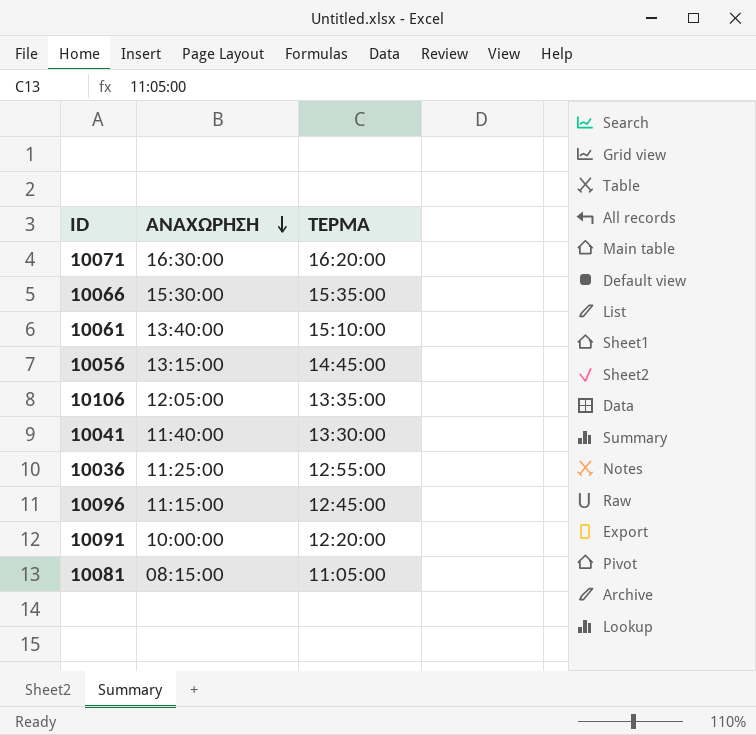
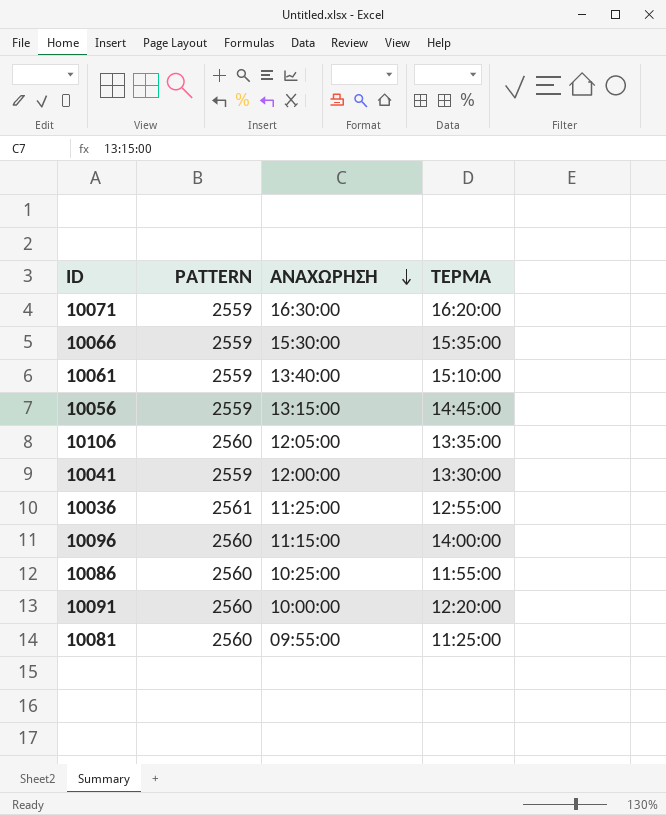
column PATTERN | position: none -> 2
10041 | ΑΝΑΧΩΡΗΣΗ: 11:40:00 -> 12:00:00
10096 | ΤΕΡΜΑ: 12:45:00 -> 14:00:00
row 10086: none -> 2560 | 10:25:00 | 11:55:00
10081 | ΑΝΑΧΩΡΗΣΗ: 08:15:00 -> 09:55:00
10081 | ΤΕΡΜΑ: 11:05:00 -> 11:25:00

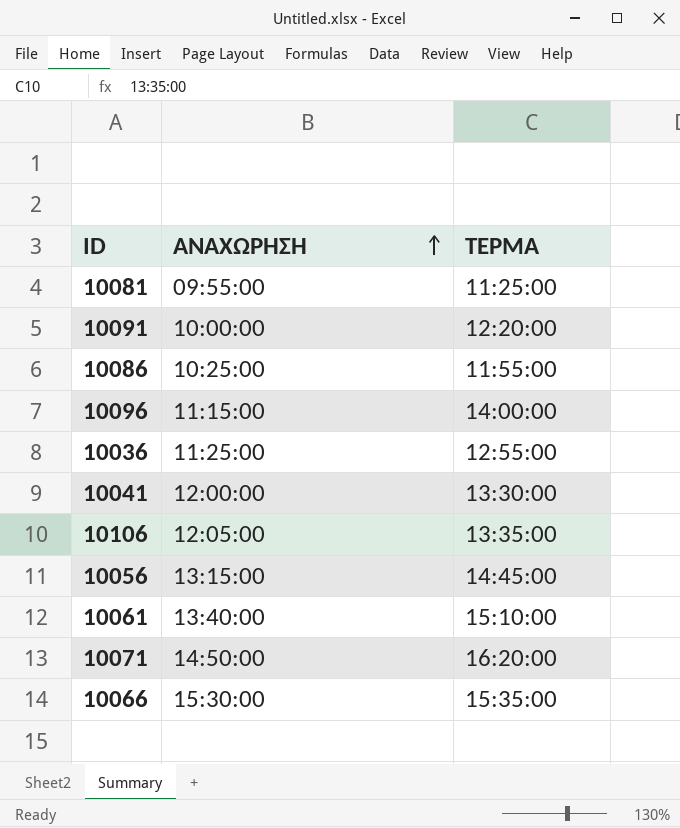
row order: ΑΝΑΧΩΡΗΣΗ descending -> ΑΝΑΧΩΡΗΣΗ ascending
column PATTERN | position: 2 -> none
10071 | ΑΝΑΧΩΡΗΣΗ: 16:30:00 -> 14:50:00

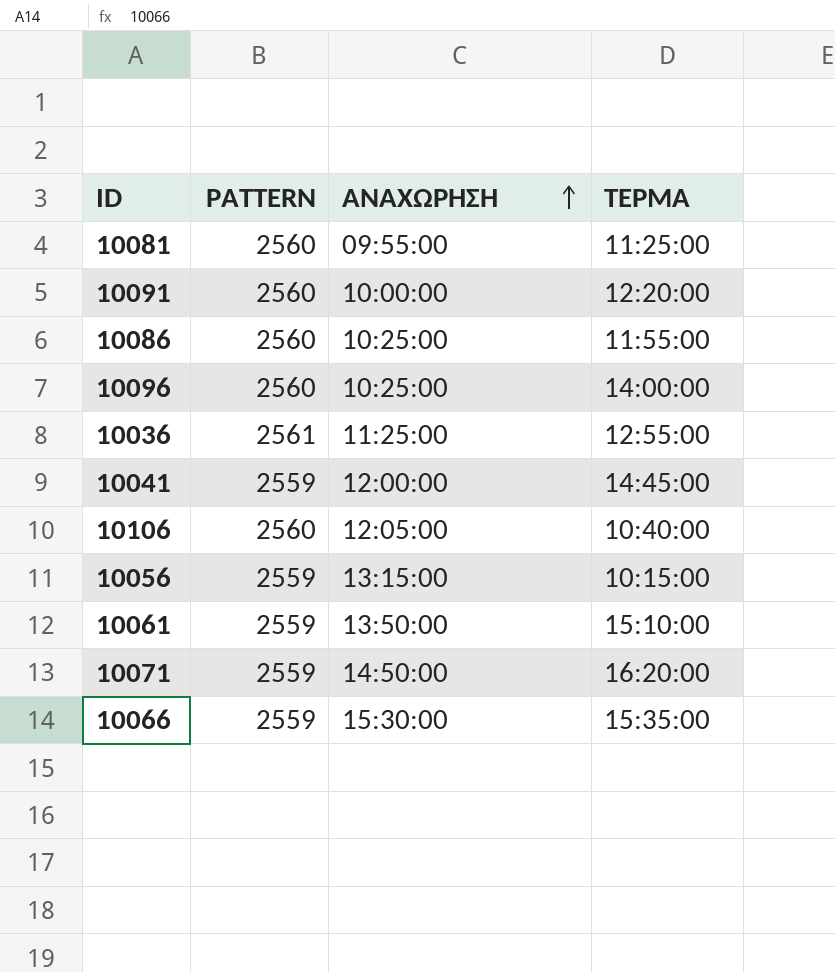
column PATTERN | position: none -> 2
10096 | ΑΝΑΧΩΡΗΣΗ: 11:15:00 -> 10:25:00
10041 | ΤΕΡΜΑ: 13:30:00 -> 14:45:00
10106 | ΤΕΡΜΑ: 13:35:00 -> 10:40:00
10056 | ΤΕΡΜΑ: 14:45:00 -> 10:15:00
10061 | ΑΝΑΧΩΡΗΣΗ: 13:40:00 -> 13:50:00

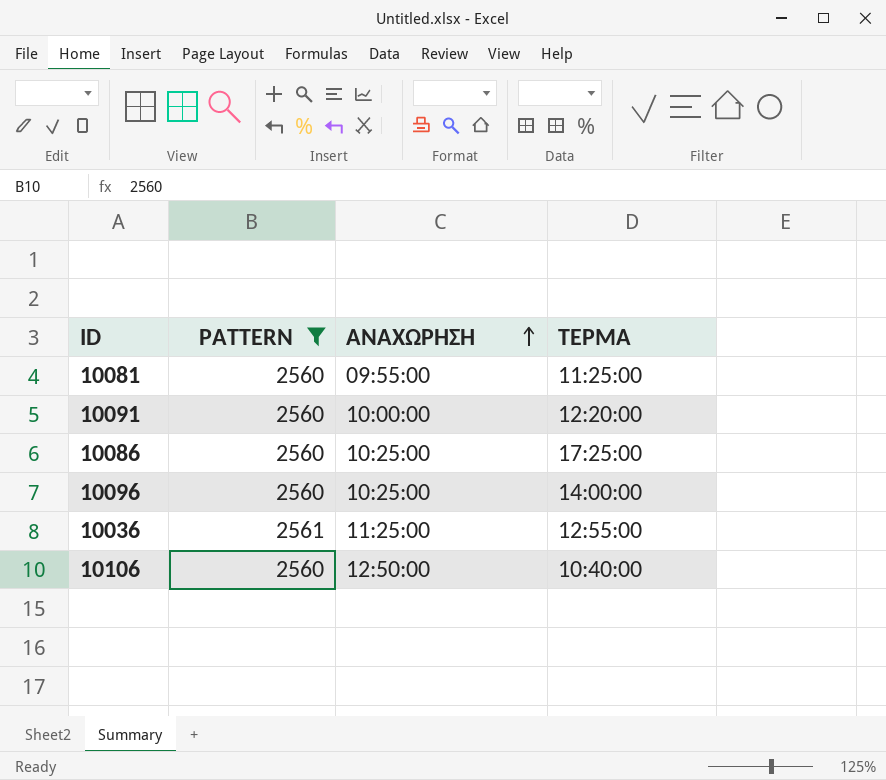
filter: none -> PATTERN != 2559
10086 | ΤΕΡΜΑ: 11:55:00 -> 17:25:00
10106 | ΑΝΑΧΩΡΗΣΗ: 12:05:00 -> 12:50:00

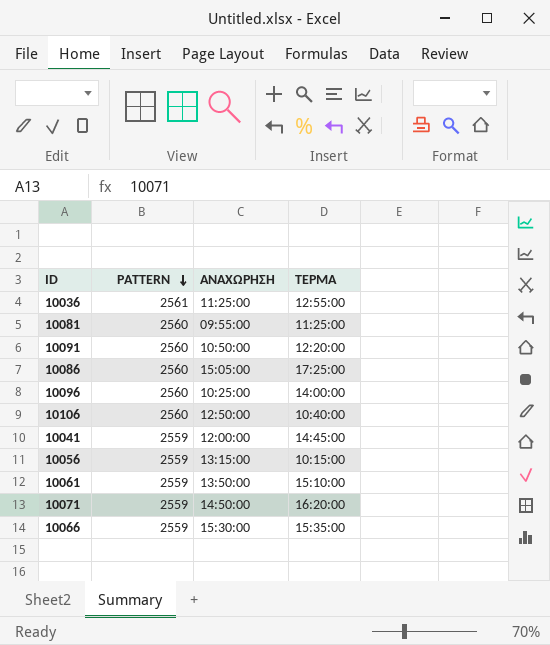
filter: PATTERN != 2559 -> none
row order: ΑΝΑΧΩΡΗΣΗ ascending -> PATTERN descending
10091 | ΑΝΑΧΩΡΗΣΗ: 10:00:00 -> 10:50:00
10086 | ΑΝΑΧΩΡΗΣΗ: 10:25:00 -> 15:05:00

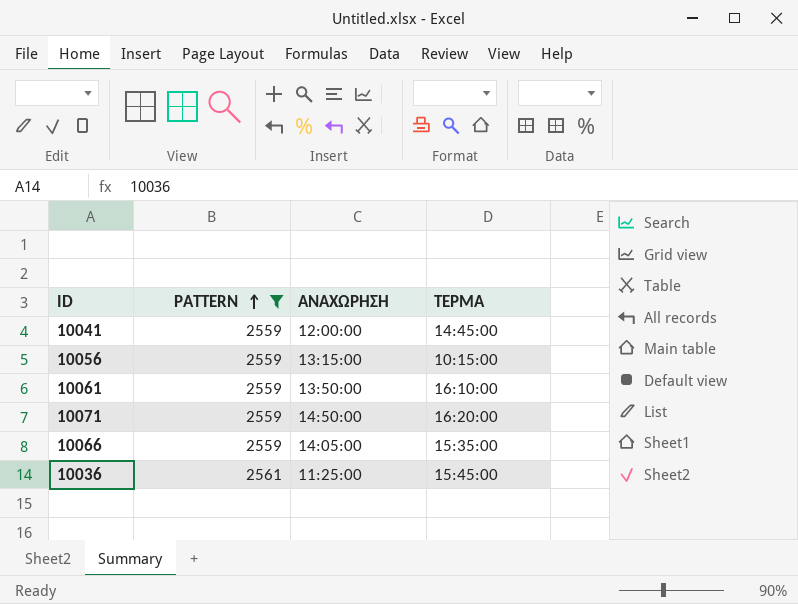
filter: none -> PATTERN != 2560
row order: PATTERN descending -> PATTERN ascending
10061 | ΤΕΡΜΑ: 15:10:00 -> 16:10:00
10066 | ΑΝΑΧΩΡΗΣΗ: 15:30:00 -> 14:05:00
10036 | ΤΕΡΜΑ: 12:55:00 -> 15:45:00

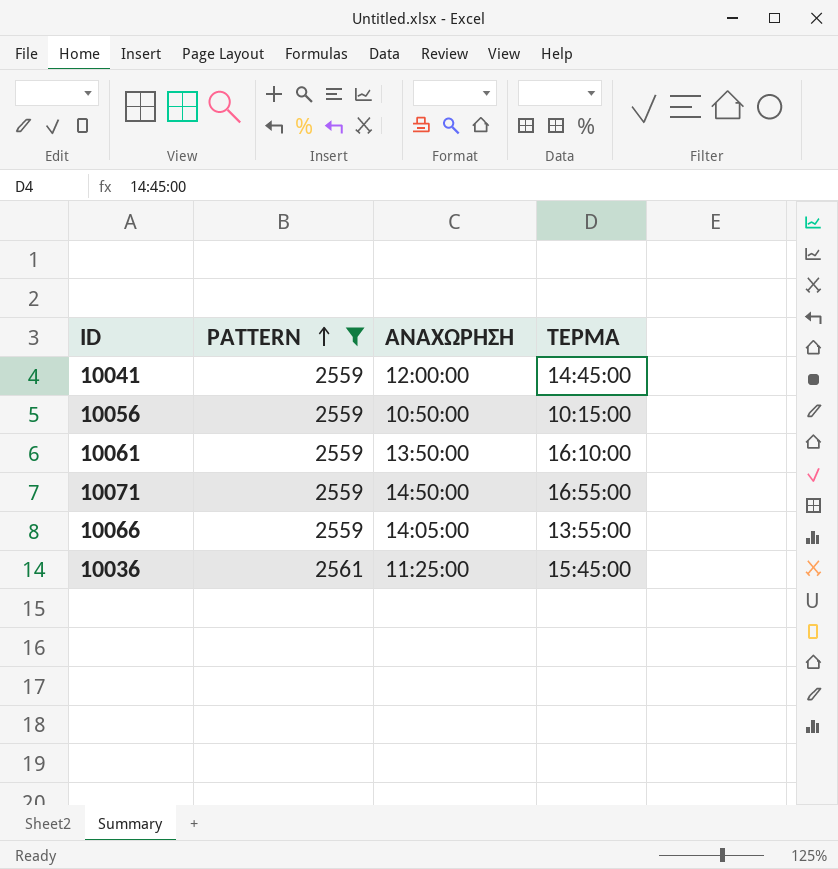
10056 | ΑΝΑΧΩΡΗΣΗ: 13:15:00 -> 10:50:00
10071 | ΤΕΡΜΑ: 16:20:00 -> 16:55:00
10066 | ΤΕΡΜΑ: 15:35:00 -> 13:55:00

